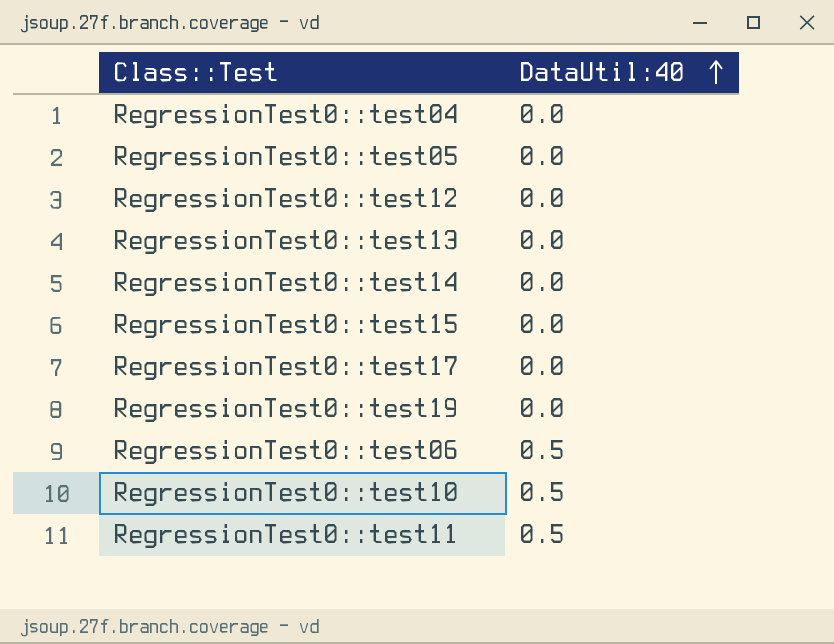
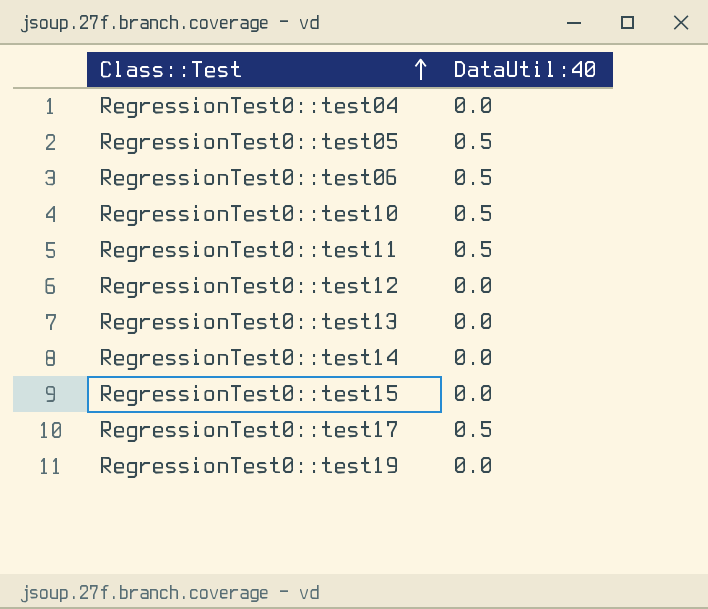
row order: DataUtil:40 ascending -> Class::Test ascending
RegressionTest0::test05 | DataUtil:40: 0.0 -> 0.5
RegressionTest0::test17 | DataUtil:40: 0.0 -> 0.5

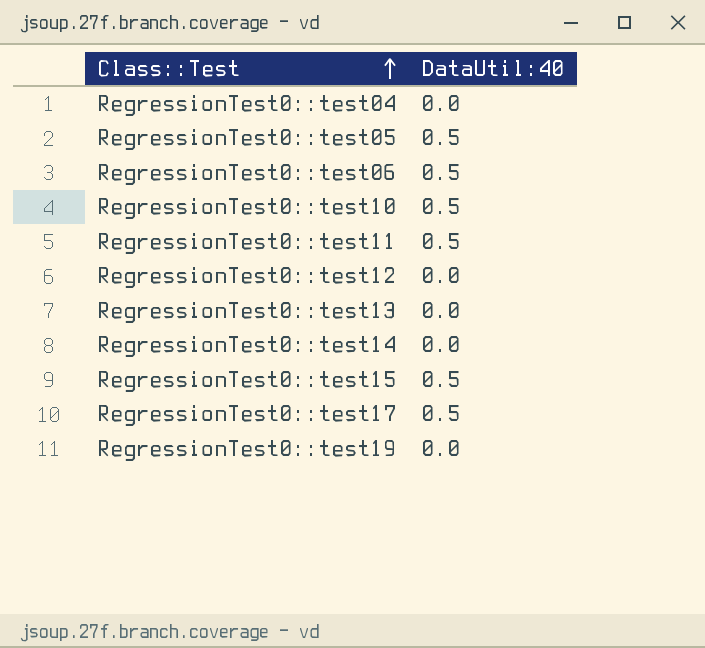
RegressionTest0::test15 | DataUtil:40: 0.0 -> 0.5

